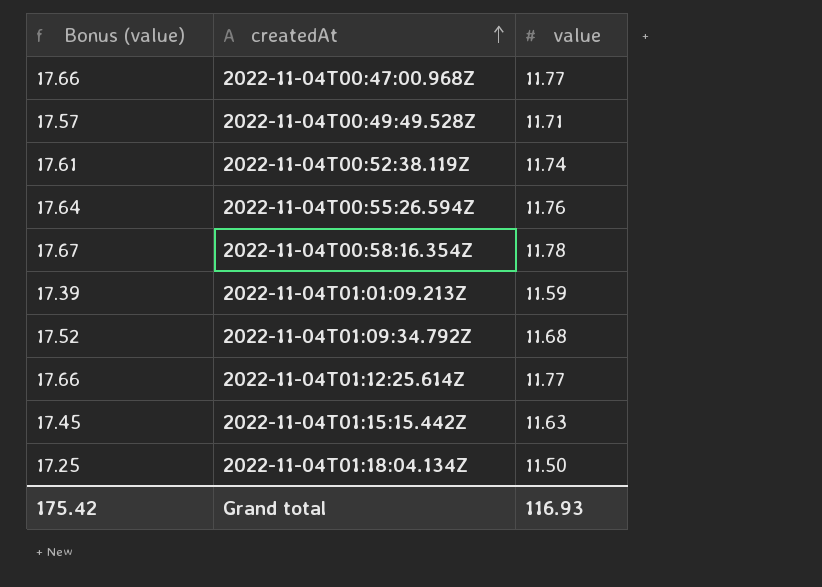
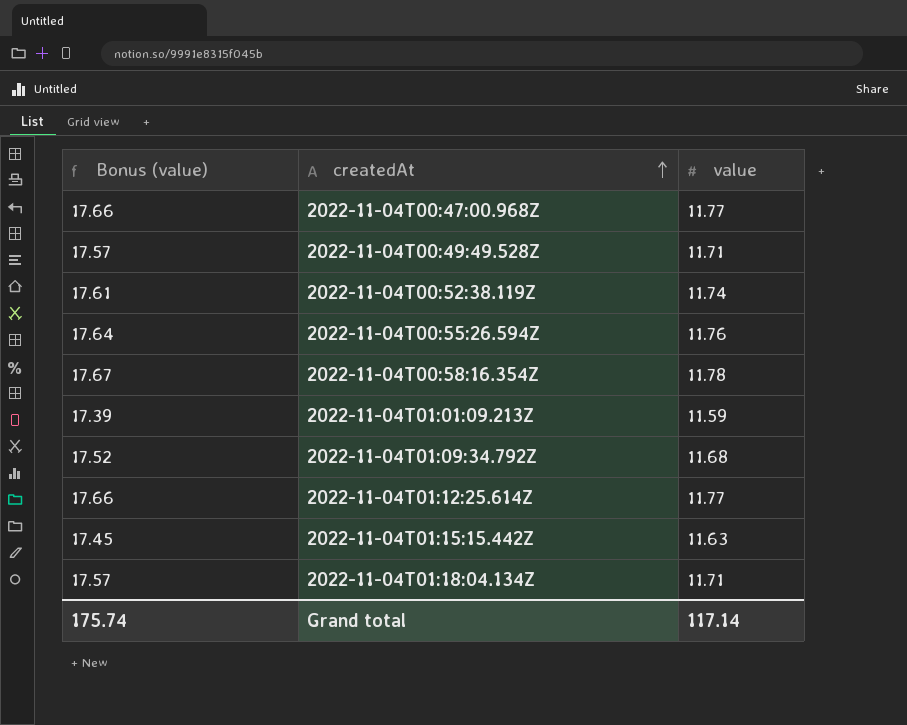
2022-11-04T01:18:04.134Z | Bonus (value): 17.25 -> 17.57
2022-11-04T01:18:04.134Z | value: 11.50 -> 11.71
Grand total | Bonus (value): 175.42 -> 175.74
Grand total | value: 116.93 -> 117.14

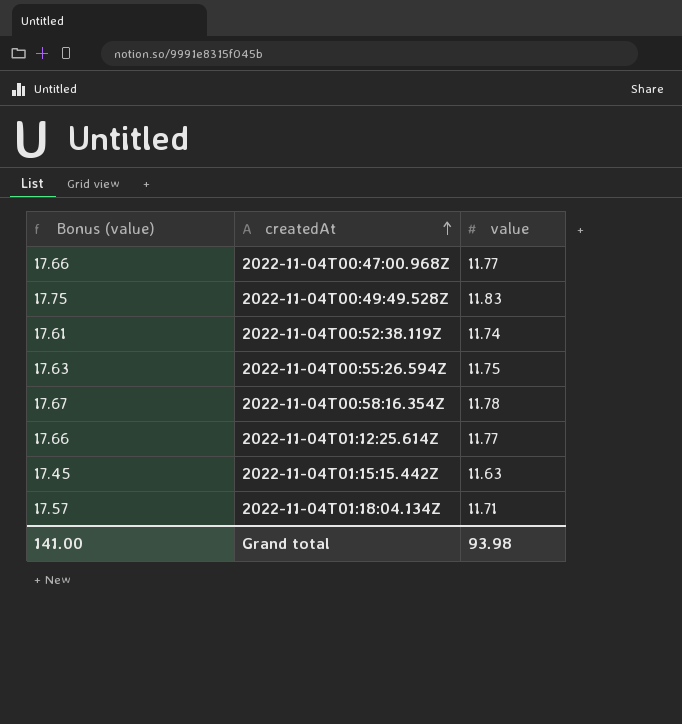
row 2022-11-04T01:01:09.213Z: 17.39 | 11.59 -> none
row 2022-11-04T01:09:34.792Z: 17.52 | 11.68 -> none
2022-11-04T00:49:49.528Z | Bonus (value): 17.57 -> 17.75
2022-11-04T00:49:49.528Z | value: 11.71 -> 11.83
2022-11-04T00:55:26.594Z | Bonus (value): 17.64 -> 17.63
2022-11-04T00:55:26.594Z | value: 11.76 -> 11.75
Grand total | Bonus (value): 175.74 -> 141.00
Grand total | value: 117.14 -> 93.98

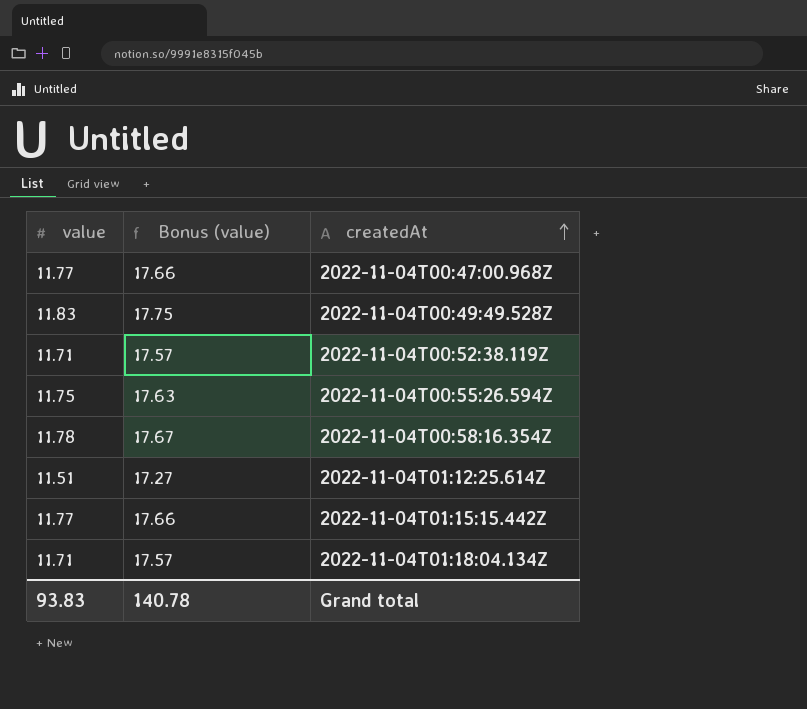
column value | position: 3 -> 1
2022-11-04T00:52:38.119Z | value: 11.74 -> 11.71
2022-11-04T00:52:38.119Z | Bonus (value): 17.61 -> 17.57
2022-11-04T01:12:25.614Z | value: 11.77 -> 11.51
2022-11-04T01:12:25.614Z | Bonus (value): 17.66 -> 17.27
2022-11-04T01:15:15.442Z | value: 11.63 -> 11.77
2022-11-04T01:15:15.442Z | Bonus (value): 17.45 -> 17.66
Grand total | value: 93.98 -> 93.83
Grand total | Bonus (value): 141.00 -> 140.78

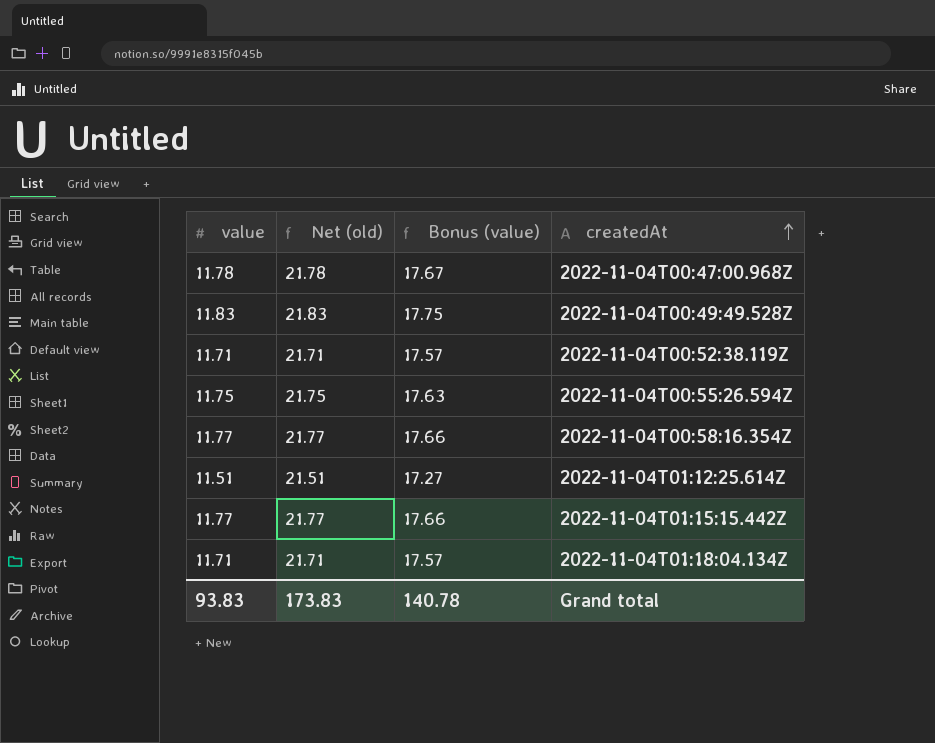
column Net (old) | formula: none -> [value] + 10
2022-11-04T00:47:00.968Z | value: 11.77 -> 11.78
2022-11-04T00:47:00.968Z | Bonus (value): 17.66 -> 17.67
2022-11-04T00:58:16.354Z | value: 11.78 -> 11.77
2022-11-04T00:58:16.354Z | Bonus (value): 17.67 -> 17.66

